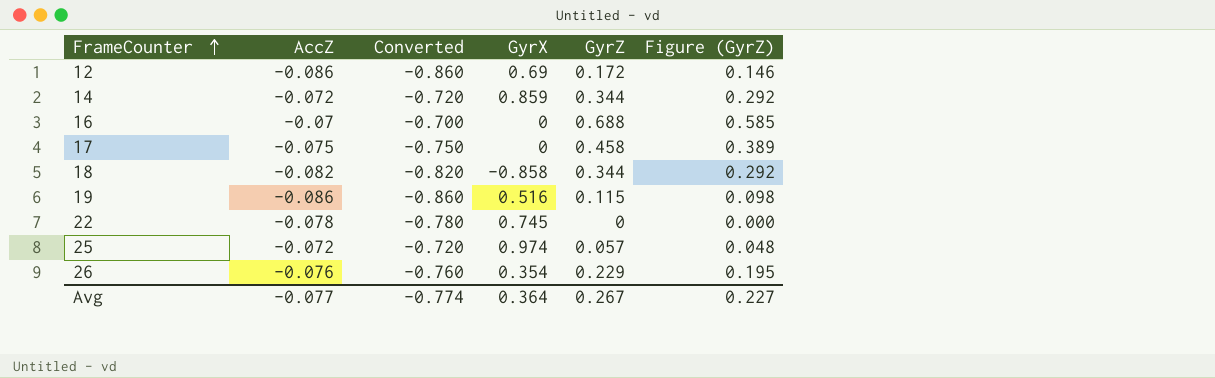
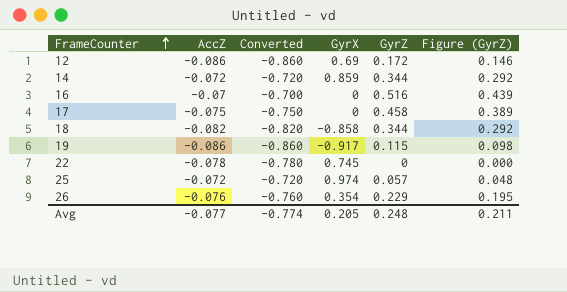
16 | GyrZ: 0.688 -> 0.516
16 | Figure (GyrZ): 0.585 -> 0.439
19 | GyrX: 0.516 -> -0.917
Avg | GyrX: 0.364 -> 0.205
Avg | GyrZ: 0.267 -> 0.248
Avg | Figure (GyrZ): 0.227 -> 0.211

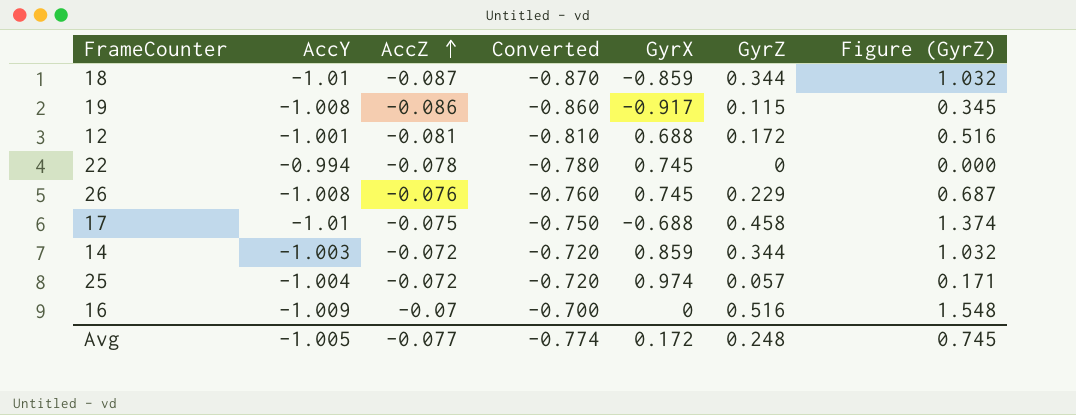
row order: FrameCounter ascending -> AccZ ascending
column AccY | position: none -> 2
column Figure (GyrZ) | formula: [GyrZ] * 0.85 -> [GyrZ] * 3
18 | AccZ: -0.082 -> -0.087
18 | Converted: -0.820 -> -0.870
18 | GyrX: -0.858 -> -0.859
12 | AccZ: -0.086 -> -0.081
12 | Converted: -0.860 -> -0.810
12 | GyrX: 0.69 -> 0.688
26 | GyrX: 0.354 -> 0.745
17 | GyrX: 0 -> -0.688
Avg | GyrX: 0.205 -> 0.172
Avg | Figure (GyrZ): 0.211 -> 0.745

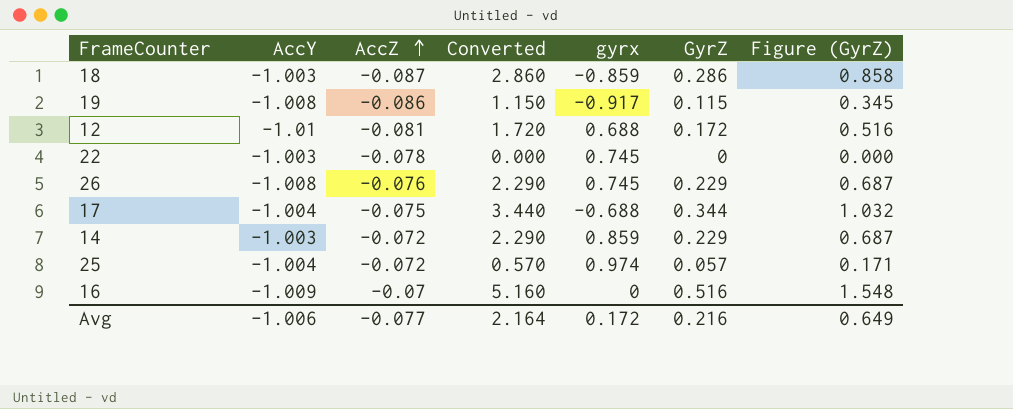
column Converted | formula: [AccZ] * 10 -> [GyrZ] * 10
column name: GyrX -> gyrx
18 | AccY: -1.01 -> -1.003
18 | GyrZ: 0.344 -> 0.286
18 | Figure (GyrZ): 1.032 -> 0.858
12 | AccY: -1.001 -> -1.01
22 | AccY: -0.994 -> -1.003
17 | AccY: -1.01 -> -1.004
17 | GyrZ: 0.458 -> 0.344
17 | Figure (GyrZ): 1.374 -> 1.032
14 | GyrZ: 0.344 -> 0.229
14 | Figure (GyrZ): 1.032 -> 0.687
Avg | AccY: -1.005 -> -1.006
Avg | Converted: -0.774 -> 2.164
Avg | GyrZ: 0.248 -> 0.216
Avg | Figure (GyrZ): 0.745 -> 0.649

